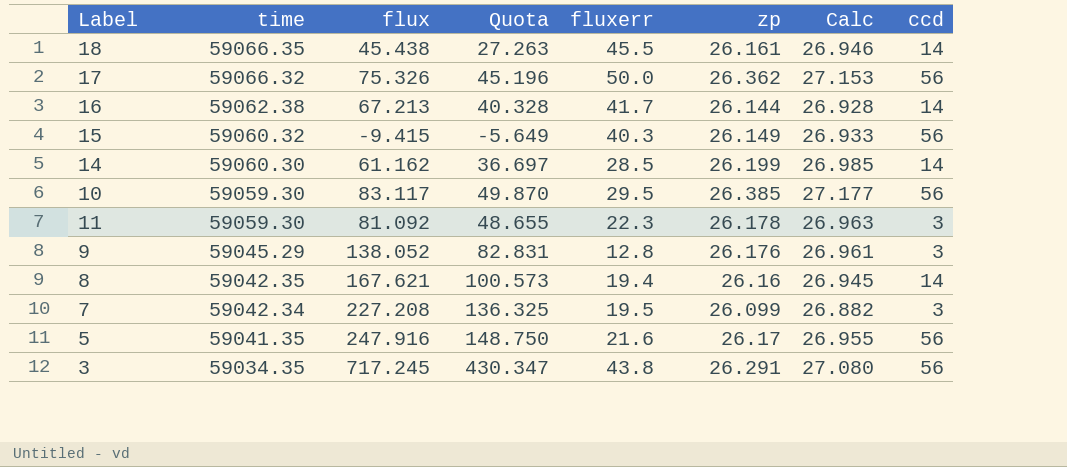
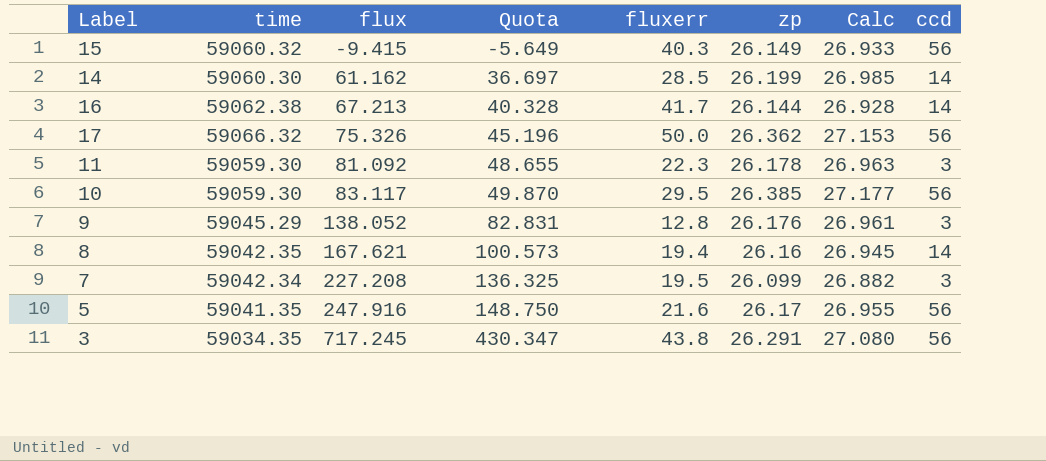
row order: time descending -> flux ascending
row 18: 59066.35 | 45.438 | 27.263 | 45.5 | 26.161 | 26.946 | 14 -> none

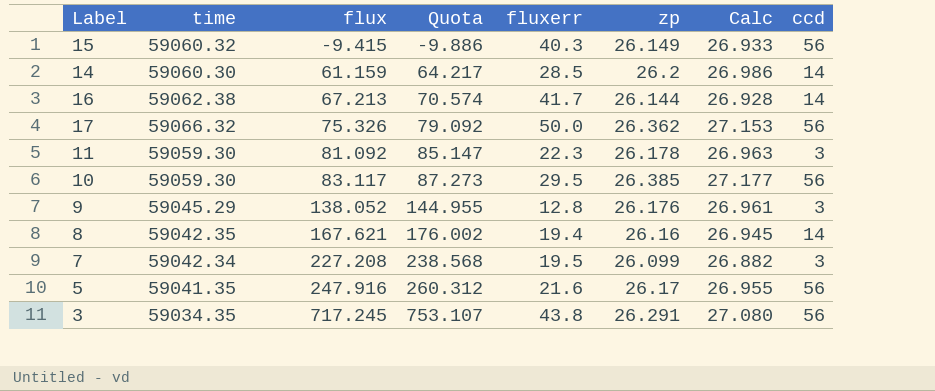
column Quota | formula: [flux] * 0.6 -> [flux] * 1.05
14 | flux: 61.162 -> 61.159
14 | zp: 26.199 -> 26.2
14 | Calc: 26.985 -> 26.986

